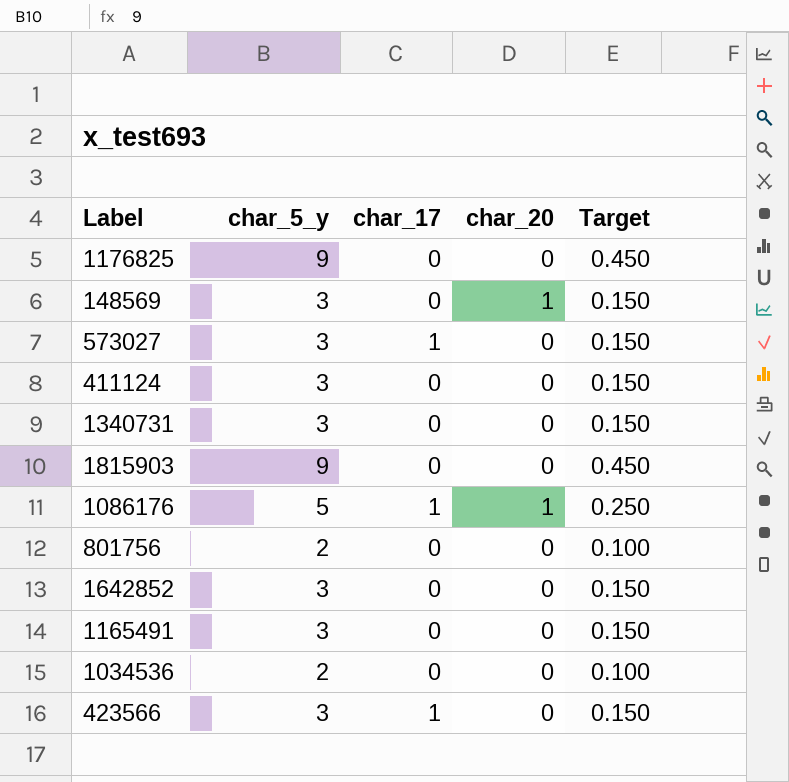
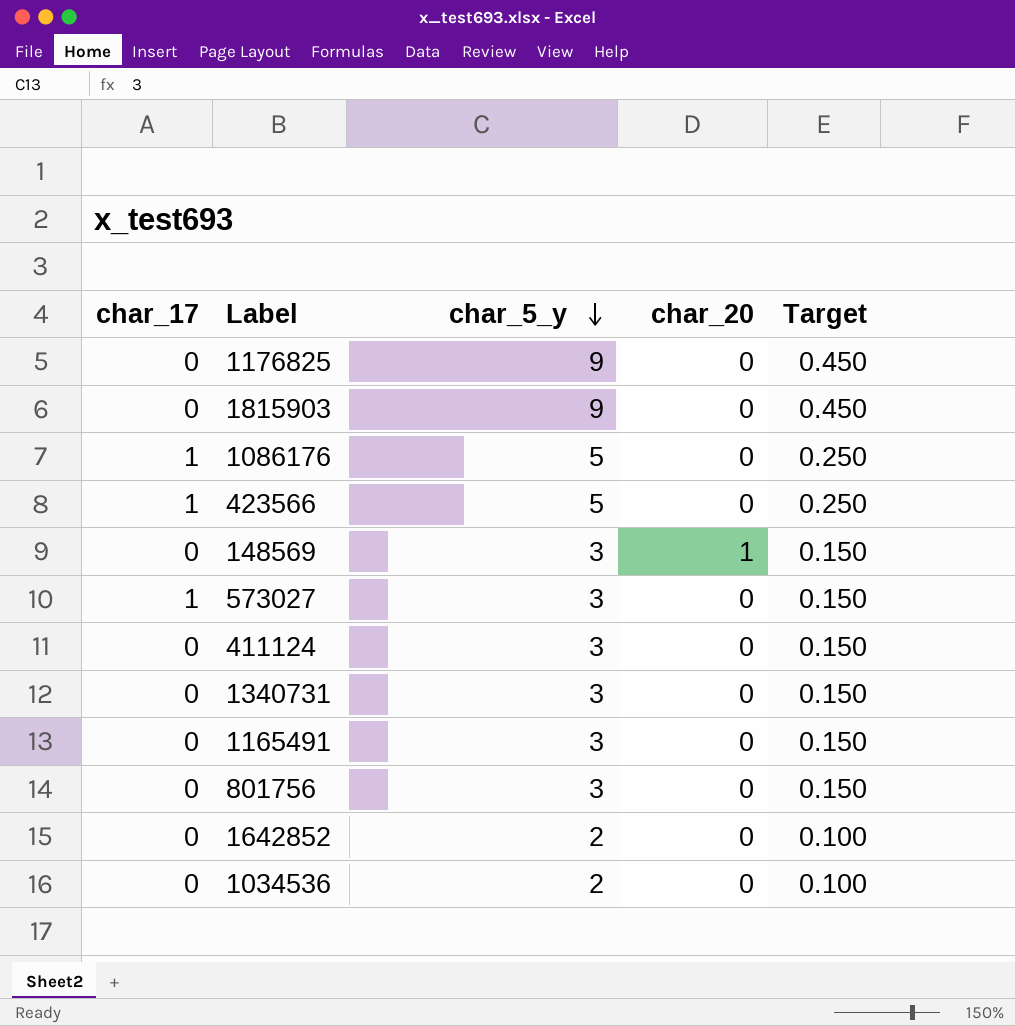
row order: none -> char_5_y descending
column char_17 | position: 3 -> 1
1086176 | char_20: 1 -> 0
423566 | char_5_y: 3 -> 5
423566 | Target: 0.150 -> 0.250
801756 | char_5_y: 2 -> 3
801756 | Target: 0.100 -> 0.150
1642852 | char_5_y: 3 -> 2
1642852 | Target: 0.150 -> 0.100

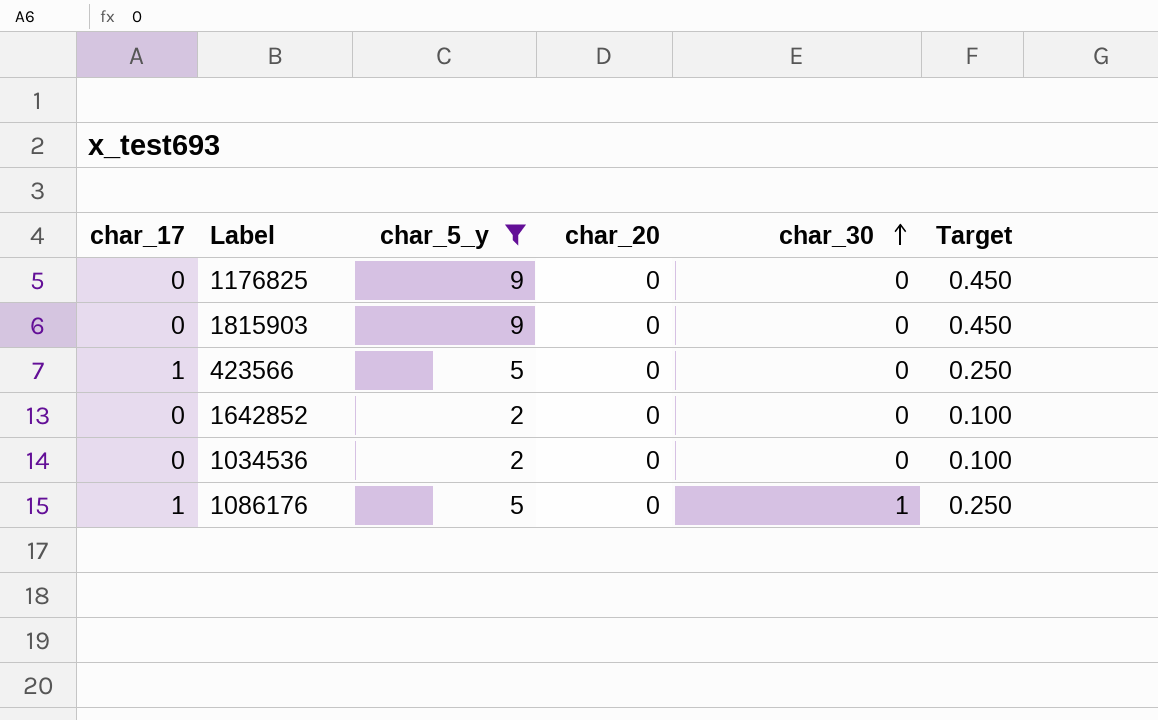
filter: none -> char_5_y != 3
row order: char_5_y descending -> char_30 ascending
column char_30 | position: none -> 5

